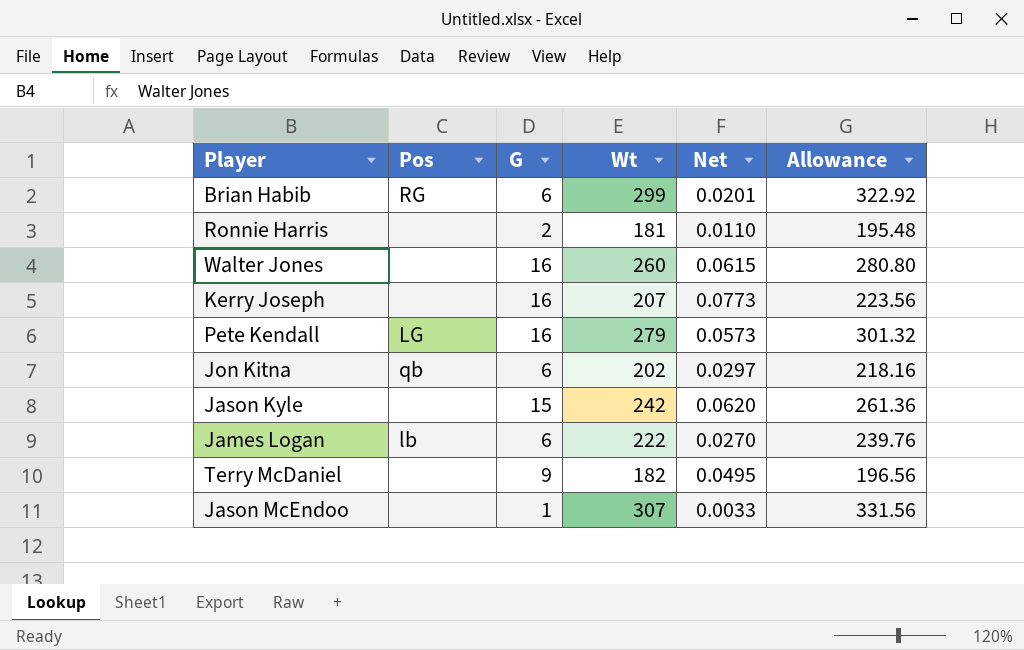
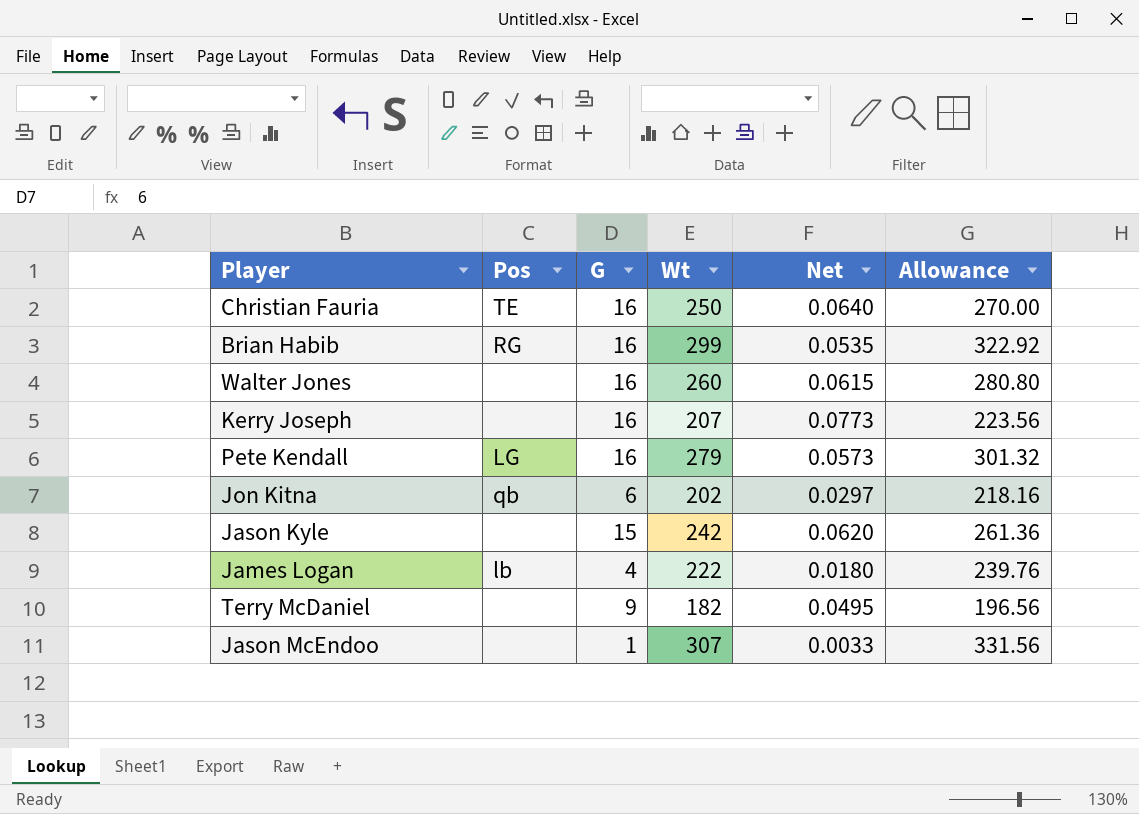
row Ronnie Harris: none | 2 | 181 | 0.0110 | 195.48 -> none
row Christian Fauria: none -> TE | 16 | 250 | 0.0640 | 270.00
Brian Habib | G: 6 -> 16
Brian Habib | Net: 0.0201 -> 0.0535
James Logan | G: 6 -> 4
James Logan | Net: 0.0270 -> 0.0180

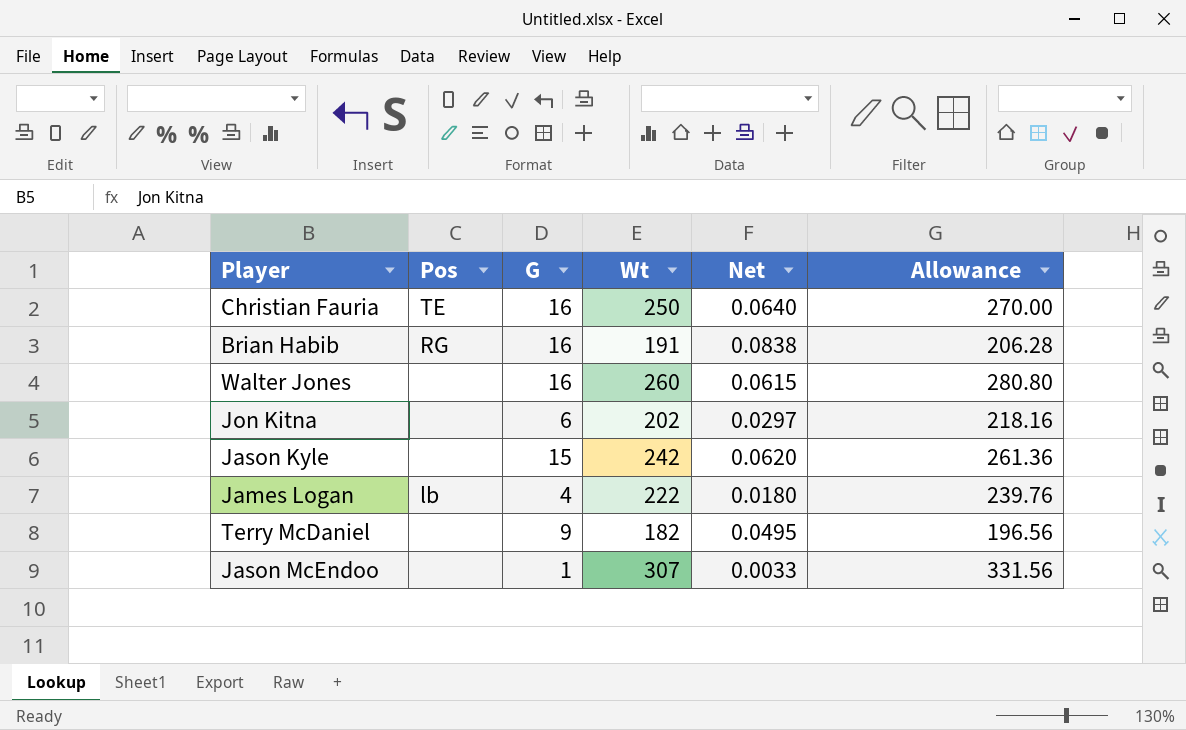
row Kerry Joseph: none | 16 | 207 | 0.0773 | 223.56 -> none
row Pete Kendall: LG | 16 | 279 | 0.0573 | 301.32 -> none
Brian Habib | Wt: 299 -> 191
Brian Habib | Net: 0.0535 -> 0.0838
Brian Habib | Allowance: 322.92 -> 206.28
Jon Kitna | Pos: qb -> none

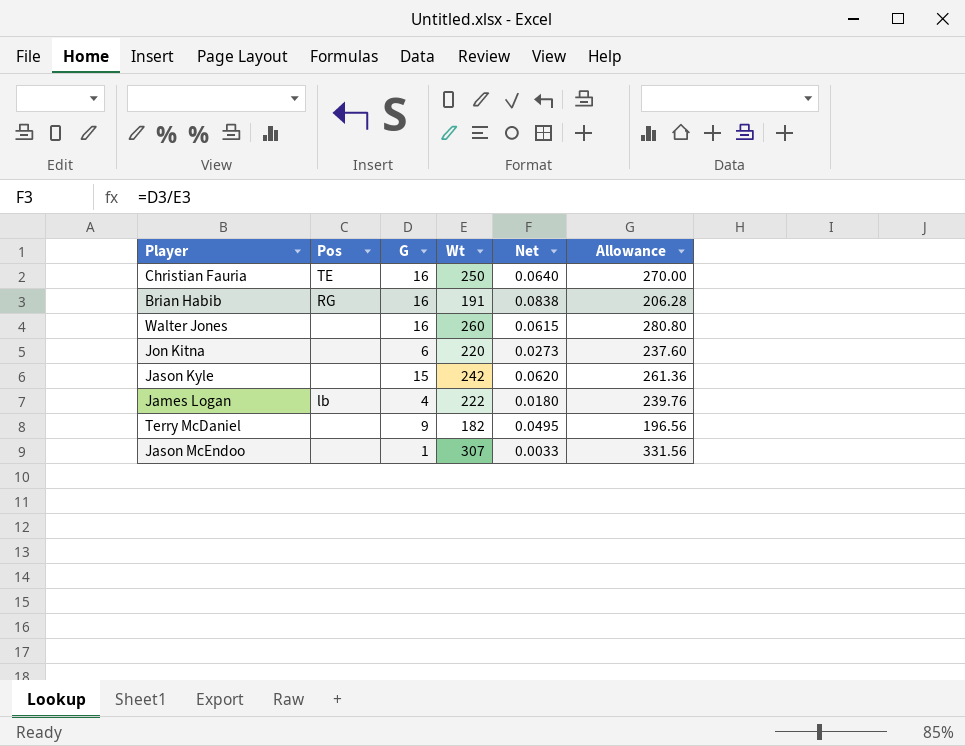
Jon Kitna | Wt: 202 -> 220
Jon Kitna | Net: 0.0297 -> 0.0273
Jon Kitna | Allowance: 218.16 -> 237.60

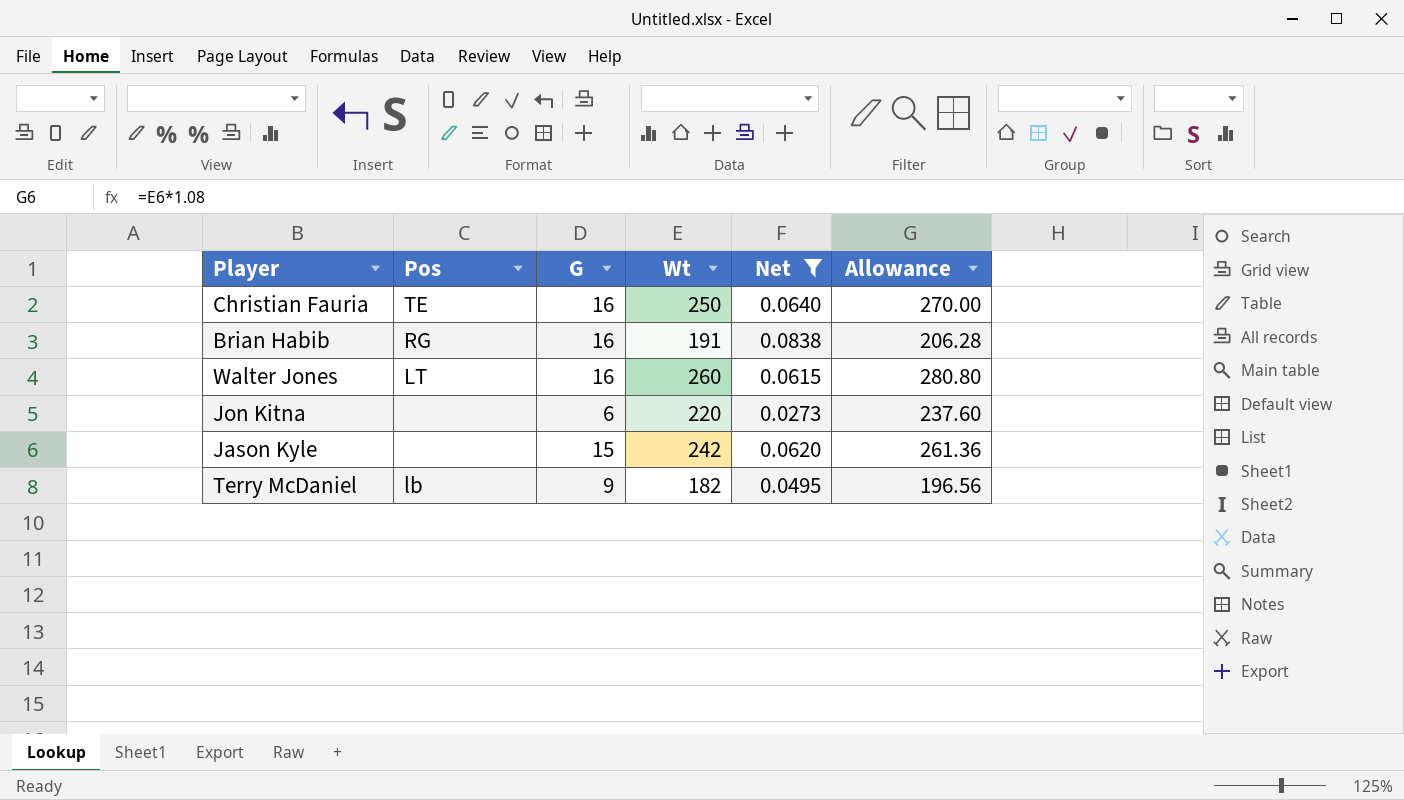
filter: none -> Net >= 0.0273
Walter Jones | Pos: none -> LT
Terry McDaniel | Pos: none -> lb

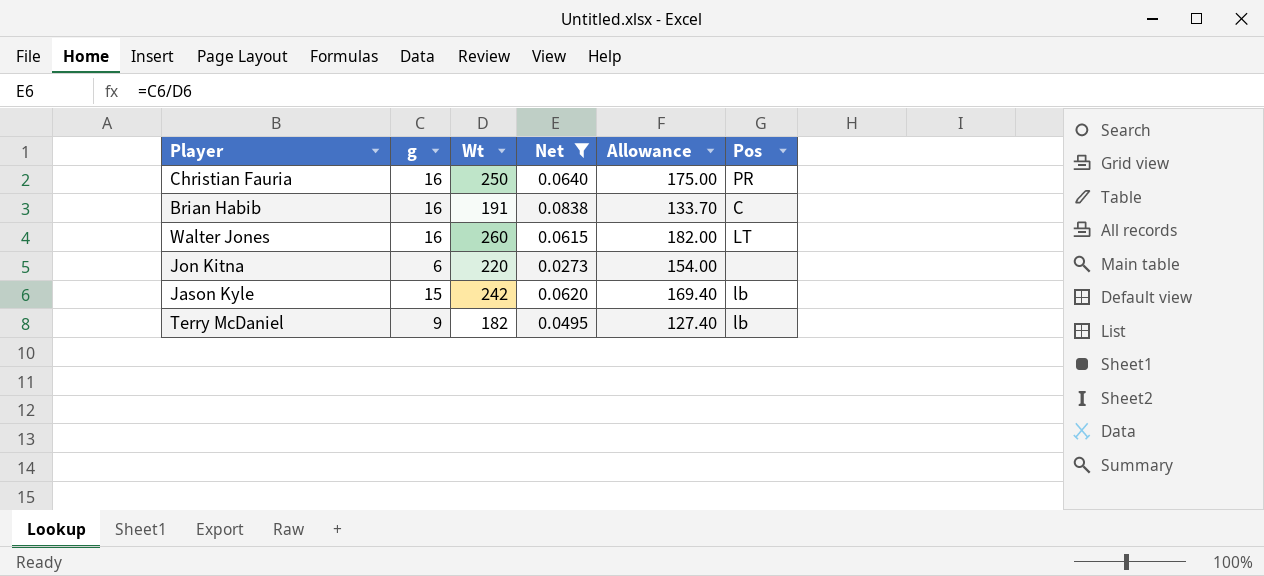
column name: G -> g
column Allowance | formula: [Wt] * 1.08 -> [Wt] * 0.7
column Pos | position: 2 -> 6
Christian Fauria | Pos: TE -> PR
Brian Habib | Pos: RG -> C
Jason Kyle | Pos: none -> lb

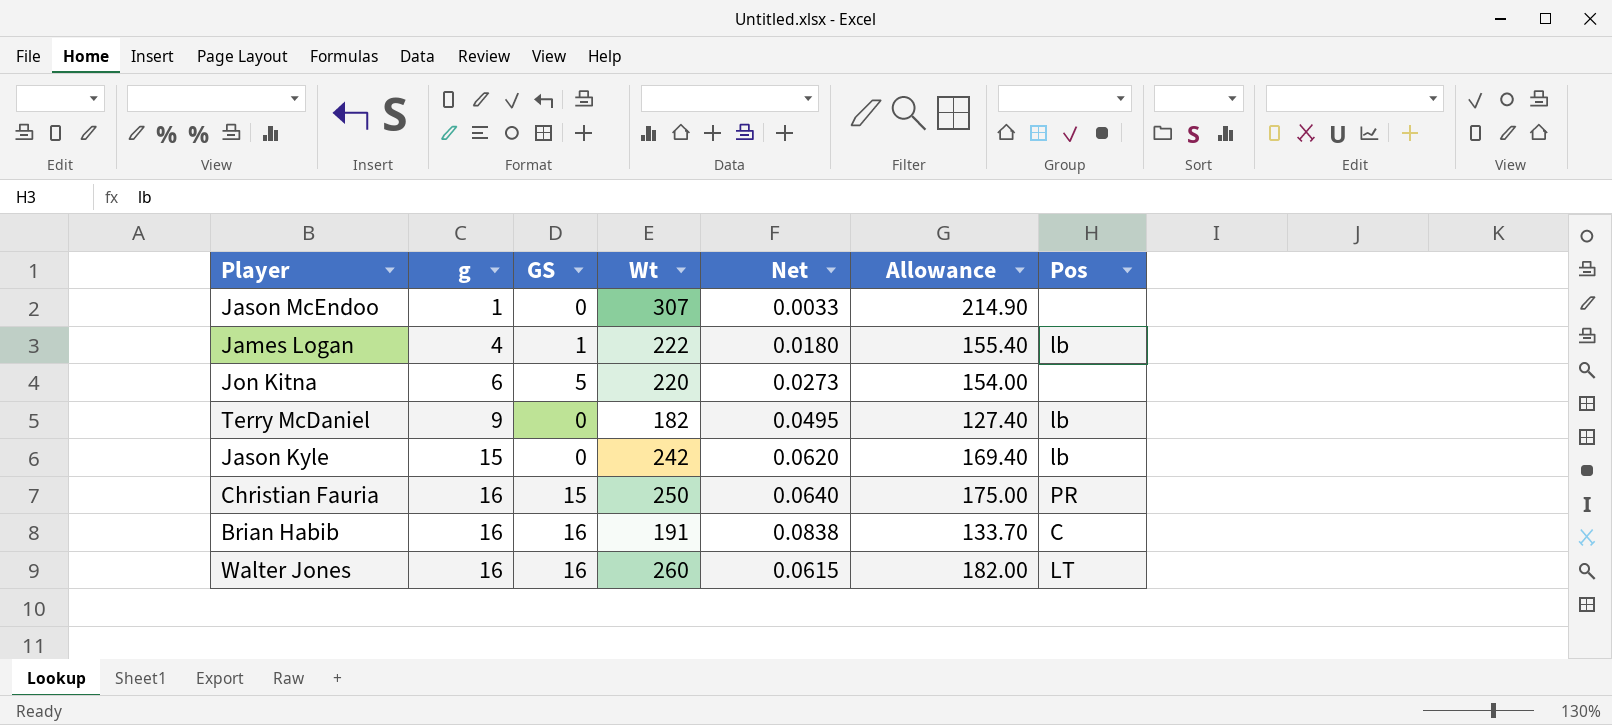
filter: Net >= 0.0273 -> none
row order: none -> g ascending
column GS | position: none -> 3

